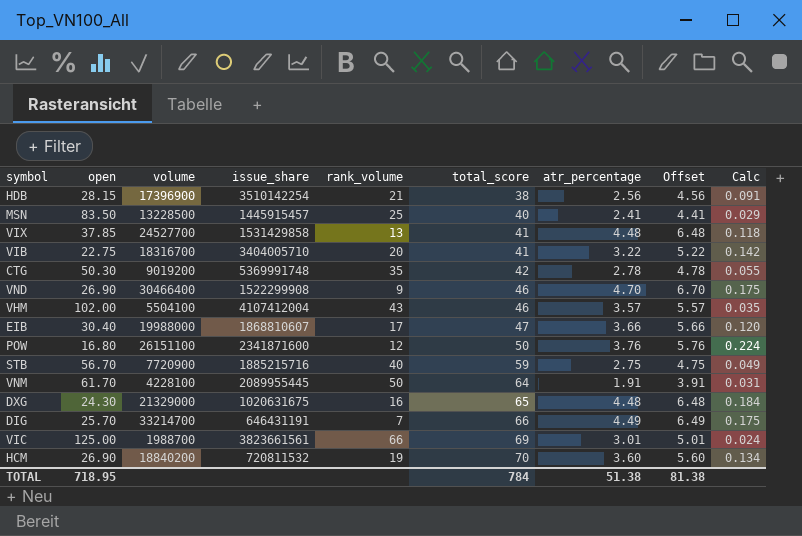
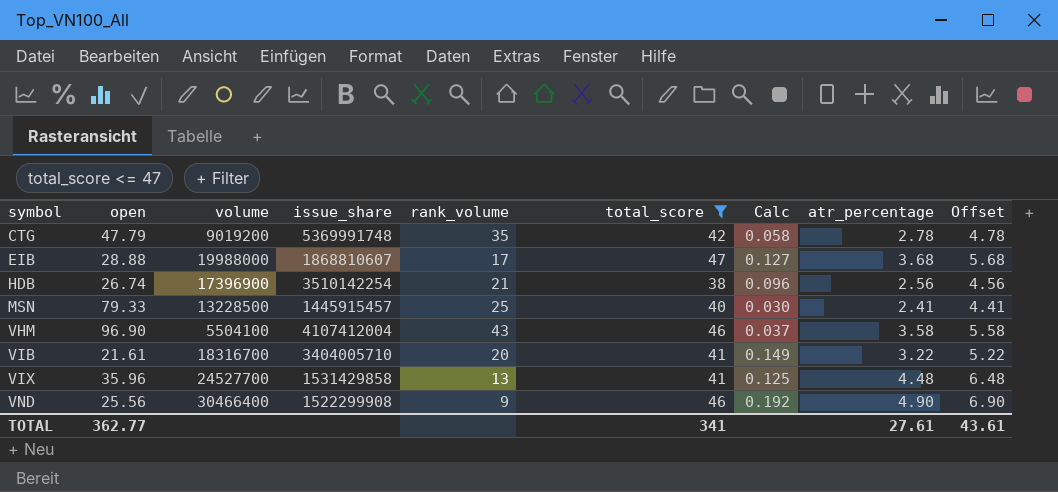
filter: none -> total_score <= 47
row order: total_score ascending -> symbol ascending
column Calc | position: 9 -> 7
CTG | open: 50.30 -> 47.79
CTG | Calc: 0.055 -> 0.058
EIB | open: 30.40 -> 28.88
EIB | Calc: 0.120 -> 0.127
EIB | atr_percentage: 3.66 -> 3.68
EIB | Offset: 5.66 -> 5.68
HDB | open: 28.15 -> 26.74
HDB | Calc: 0.091 -> 0.096
MSN | open: 83.50 -> 79.33
MSN | Calc: 0.029 -> 0.030
VHM | open: 102.00 -> 96.90
VHM | Calc: 0.035 -> 0.037
VHM | atr_percentage: 3.57 -> 3.58
VHM | Offset: 5.57 -> 5.58
VIB | open: 22.75 -> 21.61
VIB | Calc: 0.142 -> 0.149
VIX | open: 37.85 -> 35.96
VIX | Calc: 0.118 -> 0.125
VND | open: 26.90 -> 25.56
VND | Calc: 0.175 -> 0.192
VND | atr_percentage: 4.70 -> 4.90
VND | Offset: 6.70 -> 6.90
TOTAL | open: 718.95 -> 362.77
TOTAL | total_score: 784 -> 341
TOTAL | atr_percentage: 51.38 -> 27.61
TOTAL | Offset: 81.38 -> 43.61

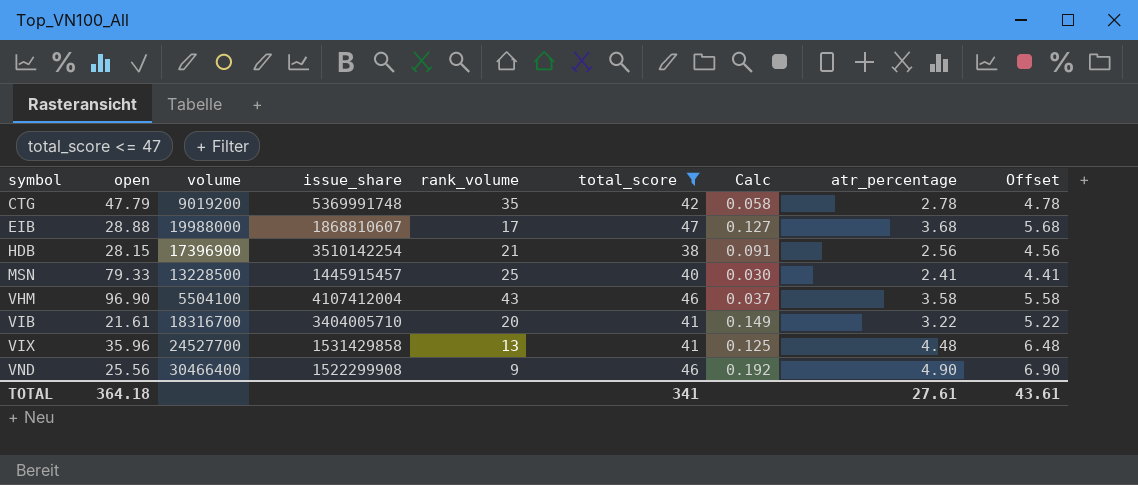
HDB | open: 26.74 -> 28.15
HDB | Calc: 0.096 -> 0.091
TOTAL | open: 362.77 -> 364.18

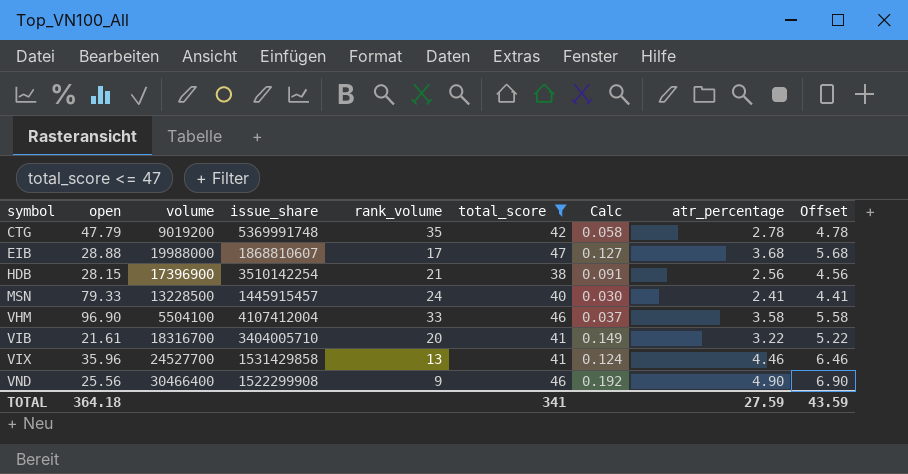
MSN | rank_volume: 25 -> 24
VHM | rank_volume: 43 -> 33
VIX | Calc: 0.125 -> 0.124
VIX | atr_percentage: 4.48 -> 4.46
VIX | Offset: 6.48 -> 6.46
TOTAL | atr_percentage: 27.61 -> 27.59
TOTAL | Offset: 43.61 -> 43.59

